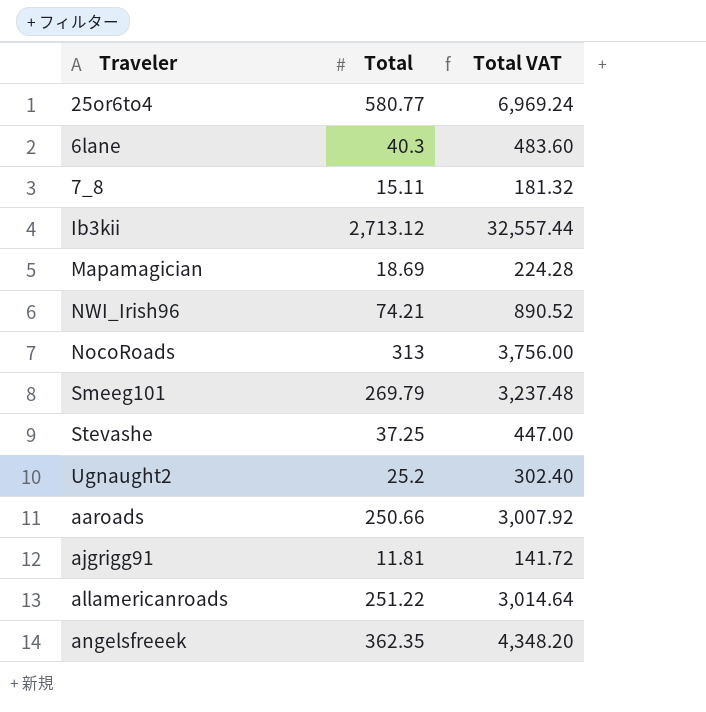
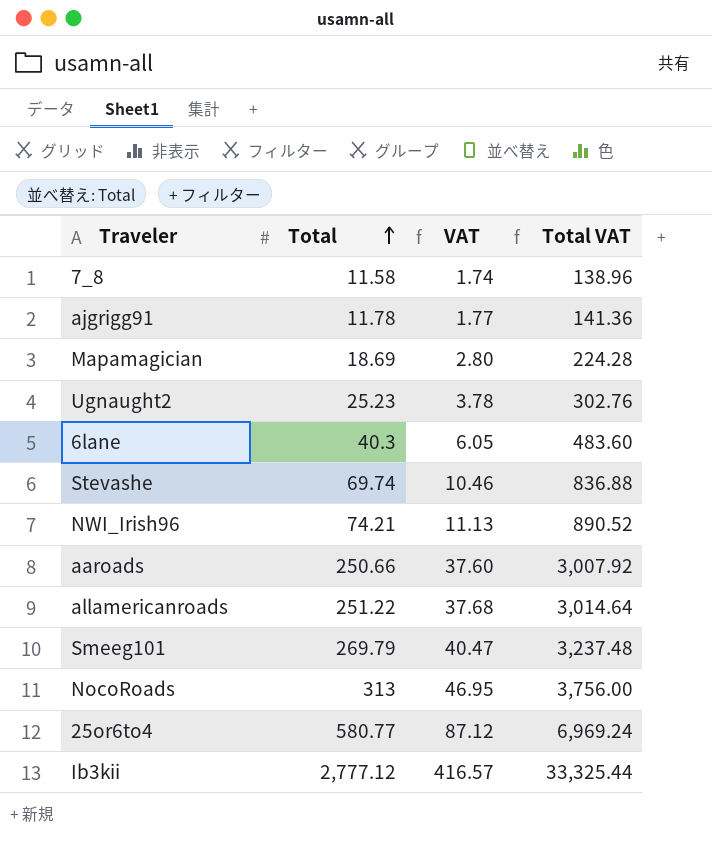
row order: none -> Total ascending
column VAT | formula: none -> [Total] * 0.15
row angelsfreeek: 362.35 | 4,348.20 -> none
7_8 | Total: 15.11 -> 11.58
7_8 | Total VAT: 181.32 -> 138.96
ajgrigg91 | Total: 11.81 -> 11.78
ajgrigg91 | Total VAT: 141.72 -> 141.36
Ugnaught2 | Total: 25.2 -> 25.23
Ugnaught2 | Total VAT: 302.40 -> 302.76
Stevashe | Total: 37.25 -> 69.74
Stevashe | Total VAT: 447.00 -> 836.88
Ib3kii | Total: 2,713.12 -> 2,777.12
Ib3kii | Total VAT: 32,557.44 -> 33,325.44

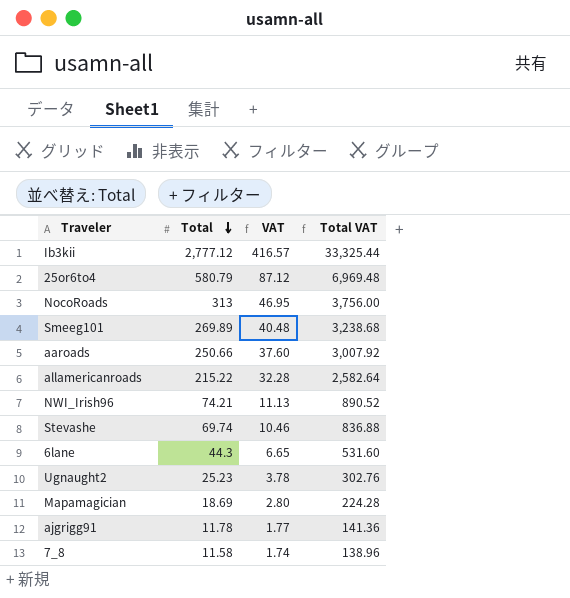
row order: Total ascending -> Total descending
25or6to4 | Total: 580.77 -> 580.79
25or6to4 | Total VAT: 6,969.24 -> 6,969.48
Smeeg101 | Total: 269.79 -> 269.89
Smeeg101 | VAT: 40.47 -> 40.48
Smeeg101 | Total VAT: 3,237.48 -> 3,238.68
allamericanroads | Total: 251.22 -> 215.22
allamericanroads | VAT: 37.68 -> 32.28
allamericanroads | Total VAT: 3,014.64 -> 2,582.64
6lane | Total: 40.3 -> 44.3
6lane | VAT: 6.05 -> 6.65
6lane | Total VAT: 483.60 -> 531.60

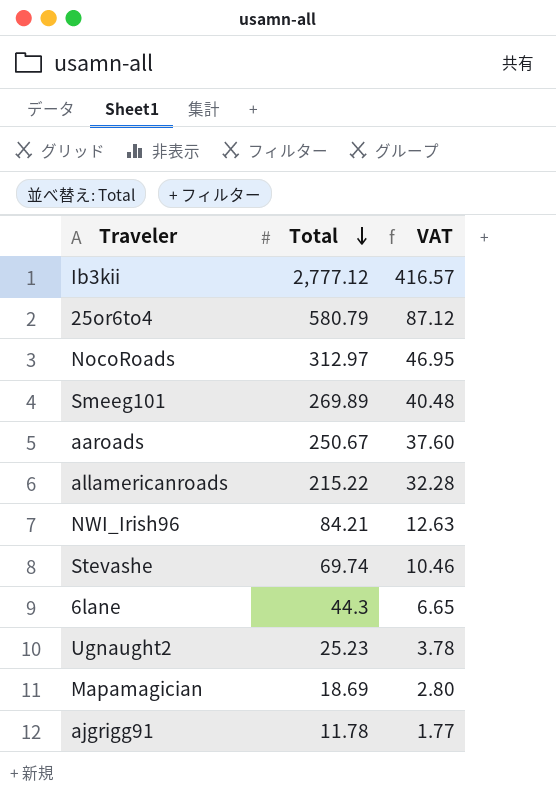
column Total VAT | formula: [Total] * 12 -> none
row 7_8: 11.58 | 1.74 | 138.96 -> none
NocoRoads | Total: 313 -> 312.97
aaroads | Total: 250.66 -> 250.67
NWI_Irish96 | Total: 74.21 -> 84.21
NWI_Irish96 | VAT: 11.13 -> 12.63

